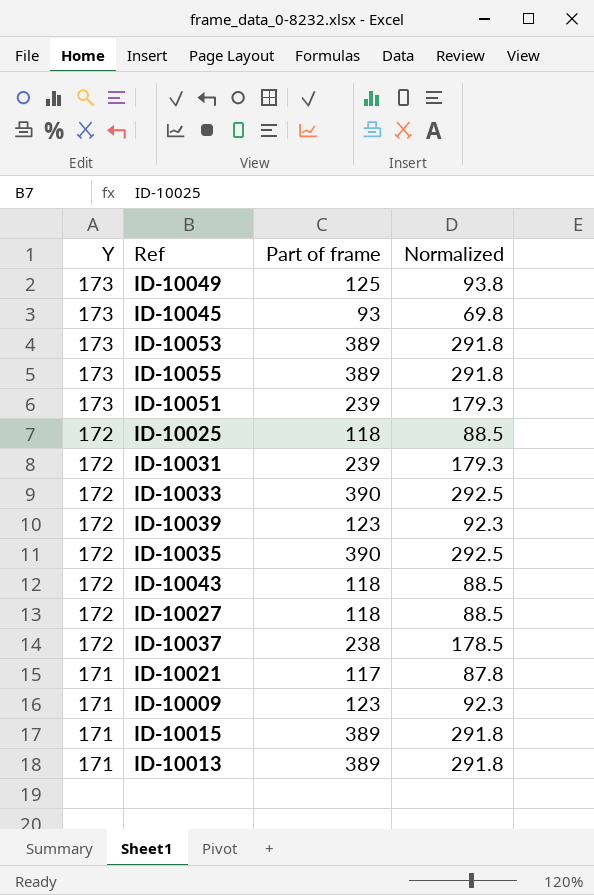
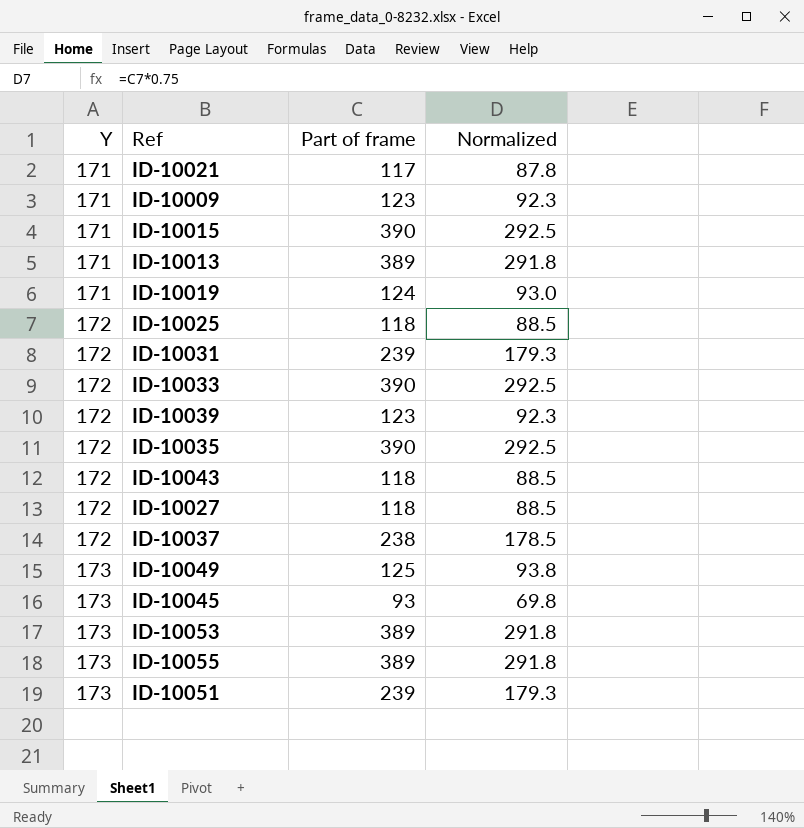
row order: Y descending -> Y ascending
ID-10015 | Part of frame: 389 -> 390
ID-10015 | Normalized: 291.8 -> 292.5
row ID-10019: none -> 171 | 124 | 93.0

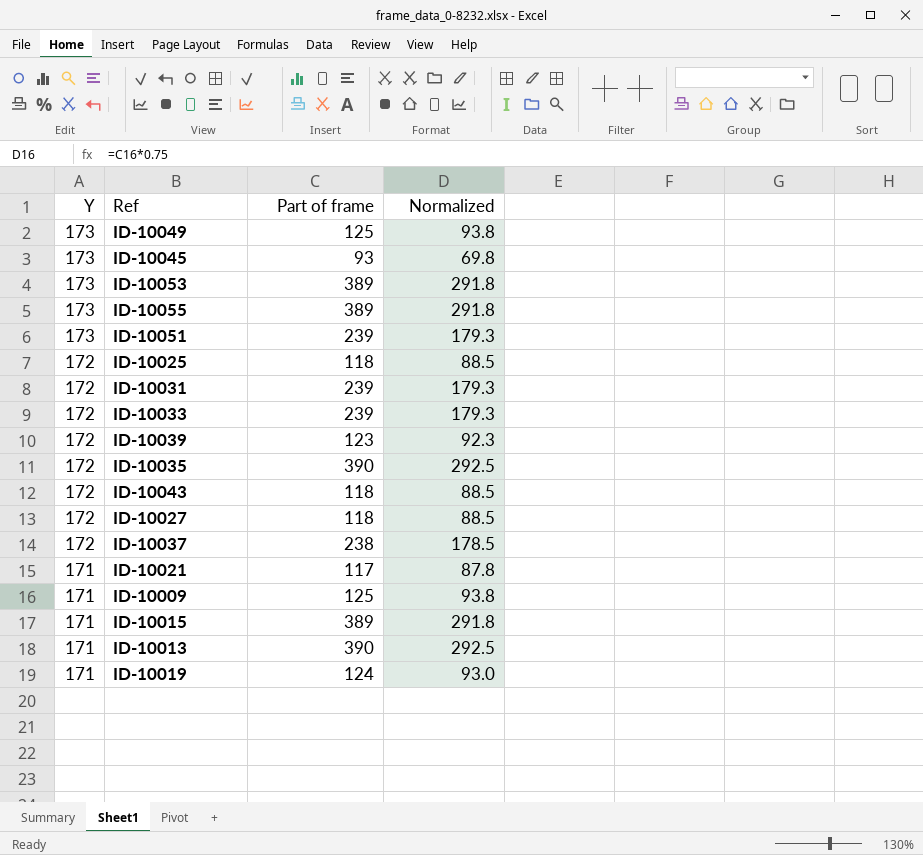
row order: Y ascending -> Y descending
ID-10033 | Part of frame: 390 -> 239
ID-10033 | Normalized: 292.5 -> 179.3
ID-10009 | Part of frame: 123 -> 125
ID-10009 | Normalized: 92.3 -> 93.8
ID-10015 | Part of frame: 390 -> 389
ID-10015 | Normalized: 292.5 -> 291.8
ID-10013 | Part of frame: 389 -> 390
ID-10013 | Normalized: 291.8 -> 292.5

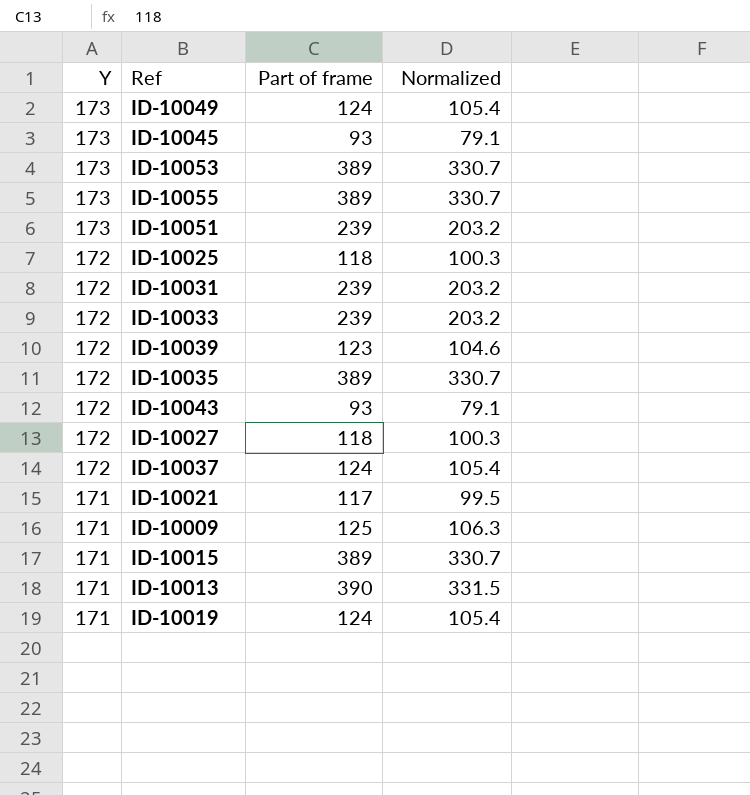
column Normalized | formula: [Part of frame] * 0.75 -> [Part of frame] * 0.85
ID-10049 | Part of frame: 125 -> 124
ID-10035 | Part of frame: 390 -> 389
ID-10043 | Part of frame: 118 -> 93
ID-10037 | Part of frame: 238 -> 124

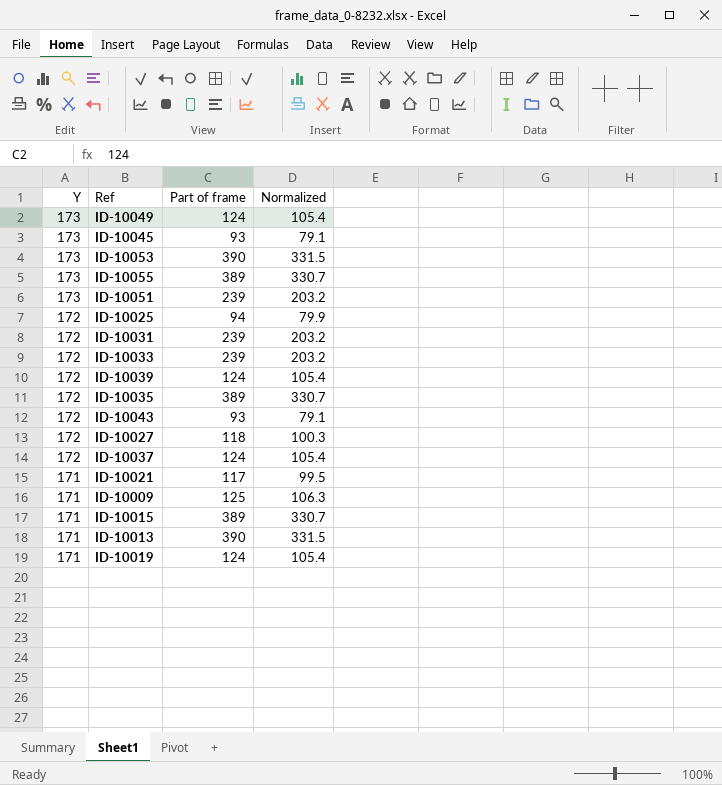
ID-10053 | Part of frame: 389 -> 390
ID-10053 | Normalized: 330.7 -> 331.5
ID-10025 | Part of frame: 118 -> 94
ID-10025 | Normalized: 100.3 -> 79.9
ID-10039 | Part of frame: 123 -> 124
ID-10039 | Normalized: 104.6 -> 105.4

